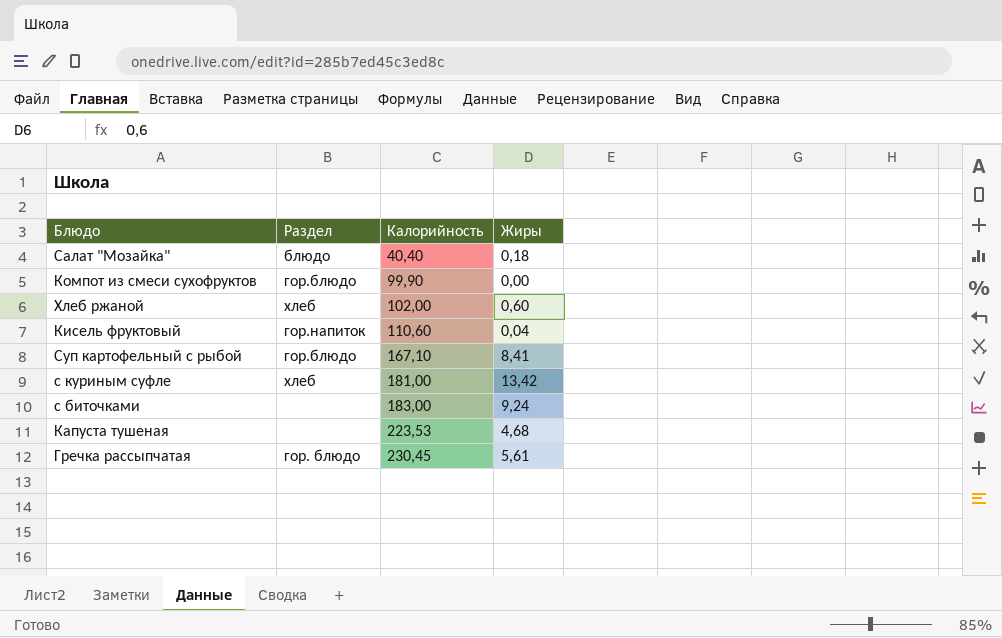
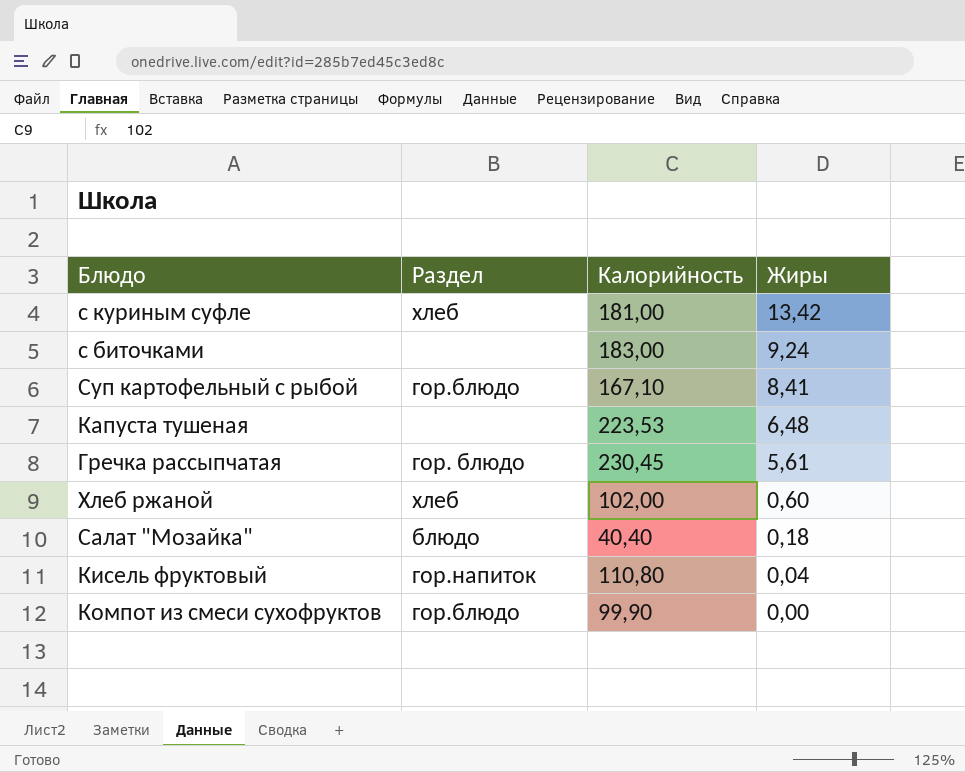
row order: Калорийность ascending -> Жиры descending
Капуста тушеная | Жиры: 4,68 -> 6,48
Кисель фруктовый | Калорийность: 110,60 -> 110,80

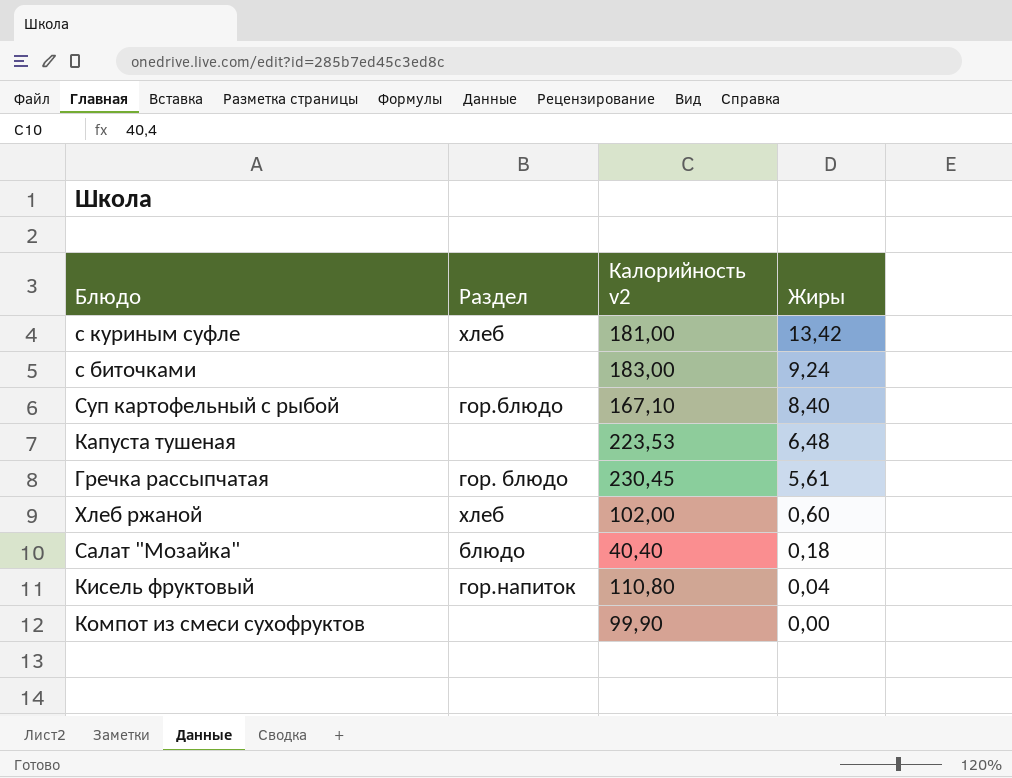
column name: Калорийность -> Калорийность v2
Суп картофельный с рыбой | Жиры: 8,41 -> 8,40
Компот из смеси сухофруктов | Раздел: гор.блюдо -> none

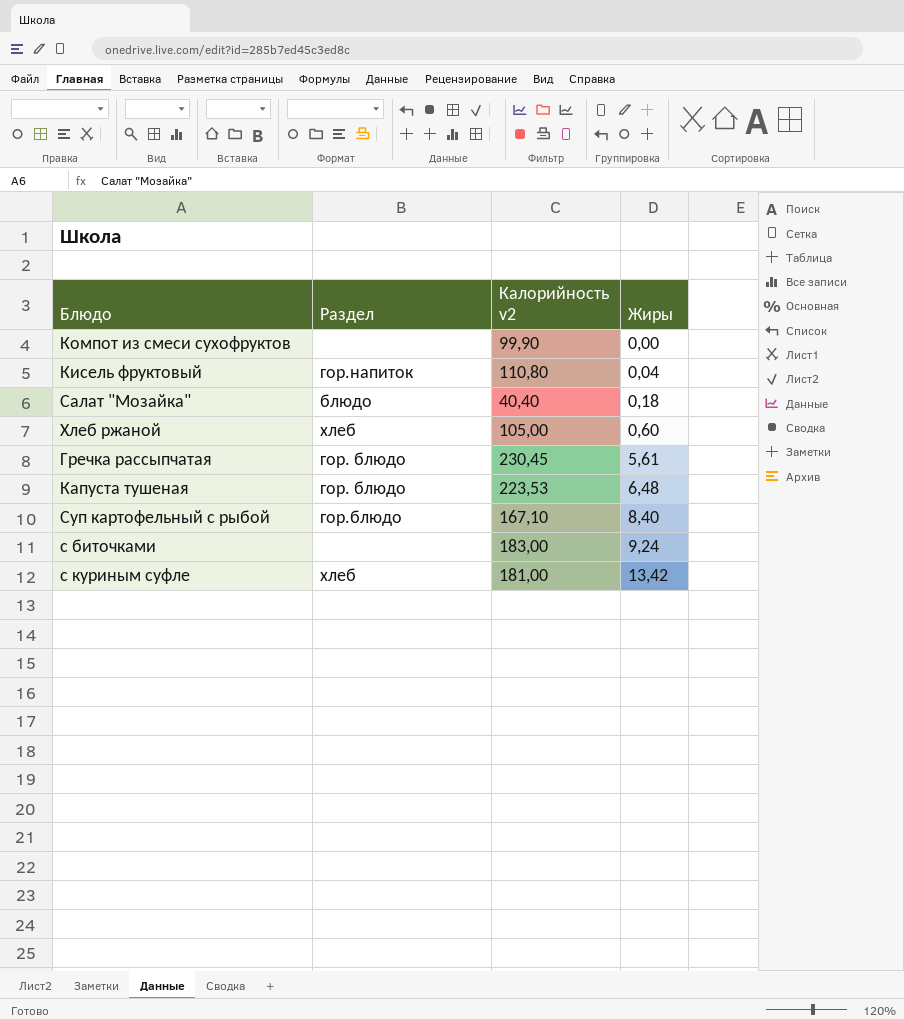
row order: Жиры descending -> Жиры ascending
Хлеб ржаной | Калорийность v2: 102,00 -> 105,00
Капуста тушеная | Раздел: none -> гор. блюдо

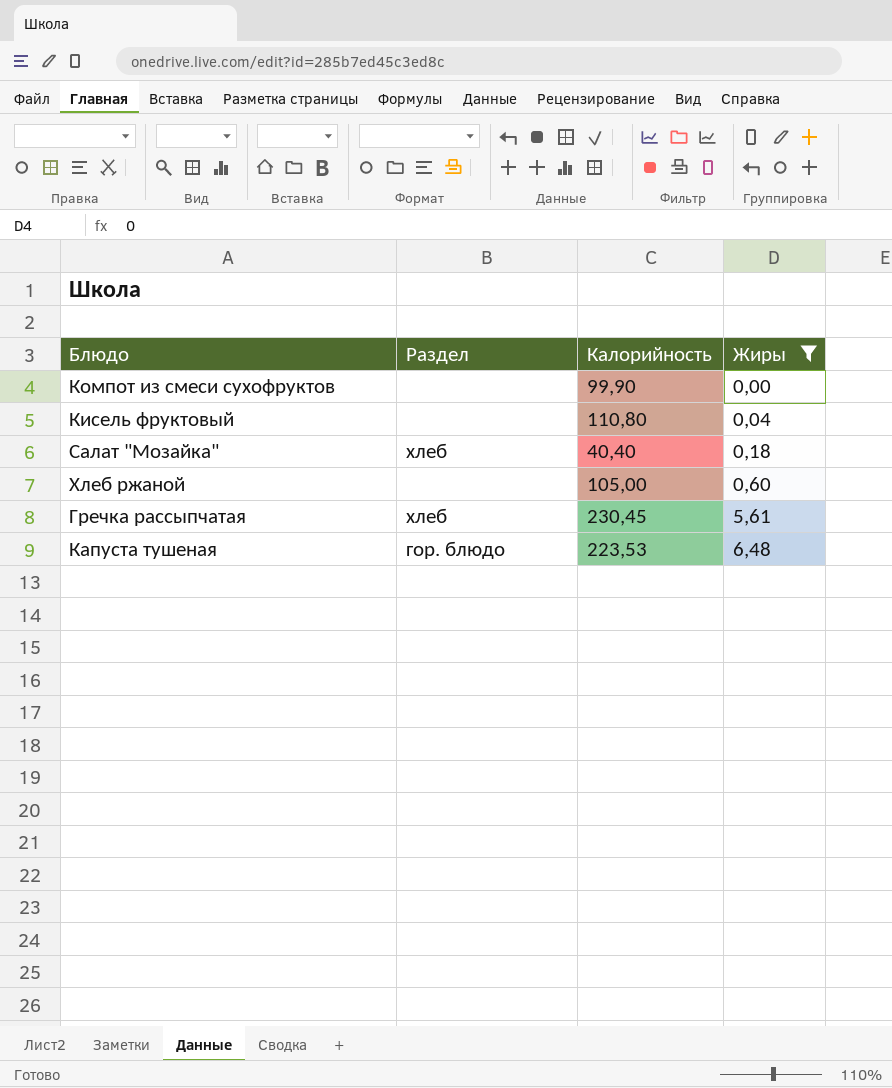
filter: none -> Жиры <= 6,48
column name: Калорийность v2 -> Калорийность
Кисель фруктовый | Раздел: гор.напиток -> none
Салат "Мозайка" | Раздел: блюдо -> хлеб
Хлеб ржаной | Раздел: хлеб -> none
Гречка рассыпчатая | Раздел: гор. блюдо -> хлеб

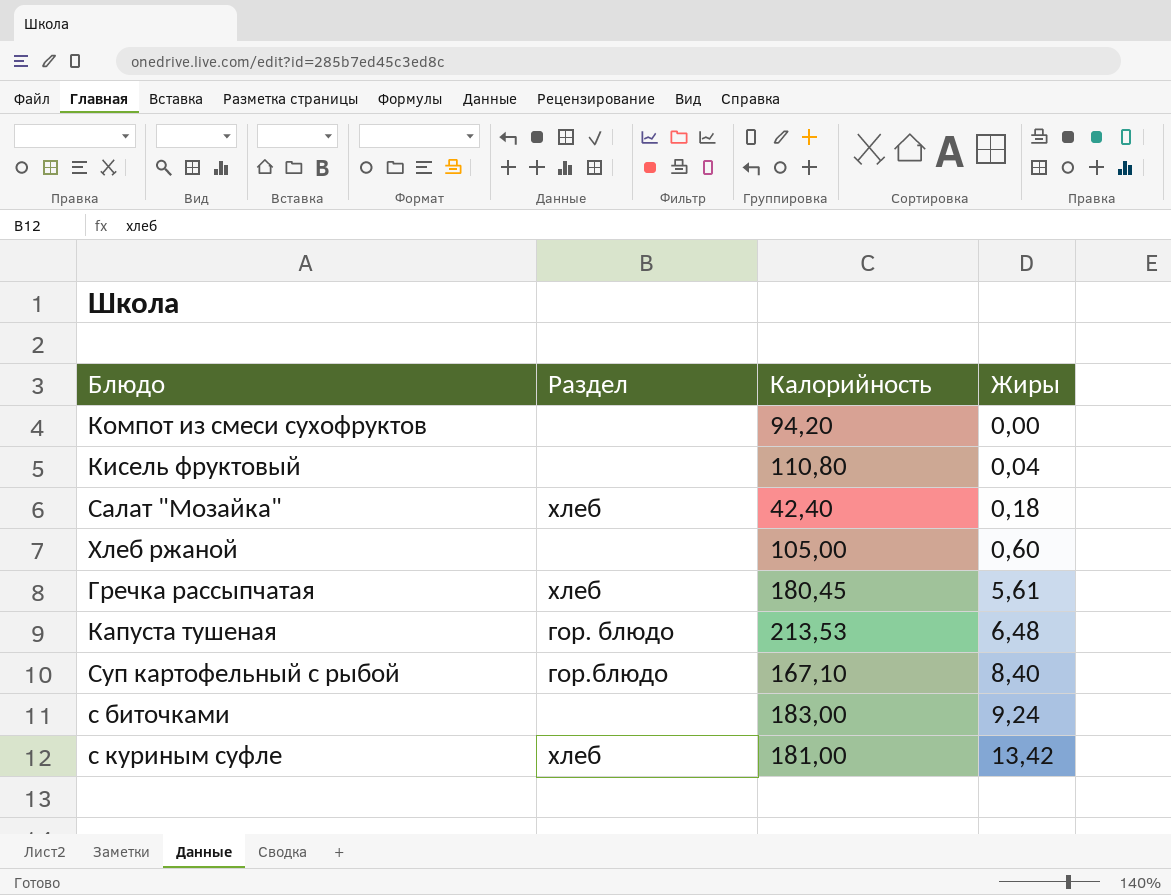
filter: Жиры <= 6,48 -> none
Компот из смеси сухофруктов | Калорийность: 99,90 -> 94,20
Салат "Мозайка" | Калорийность: 40,40 -> 42,40
Гречка рассыпчатая | Калорийность: 230,45 -> 180,45
Капуста тушеная | Калорийность: 223,53 -> 213,53

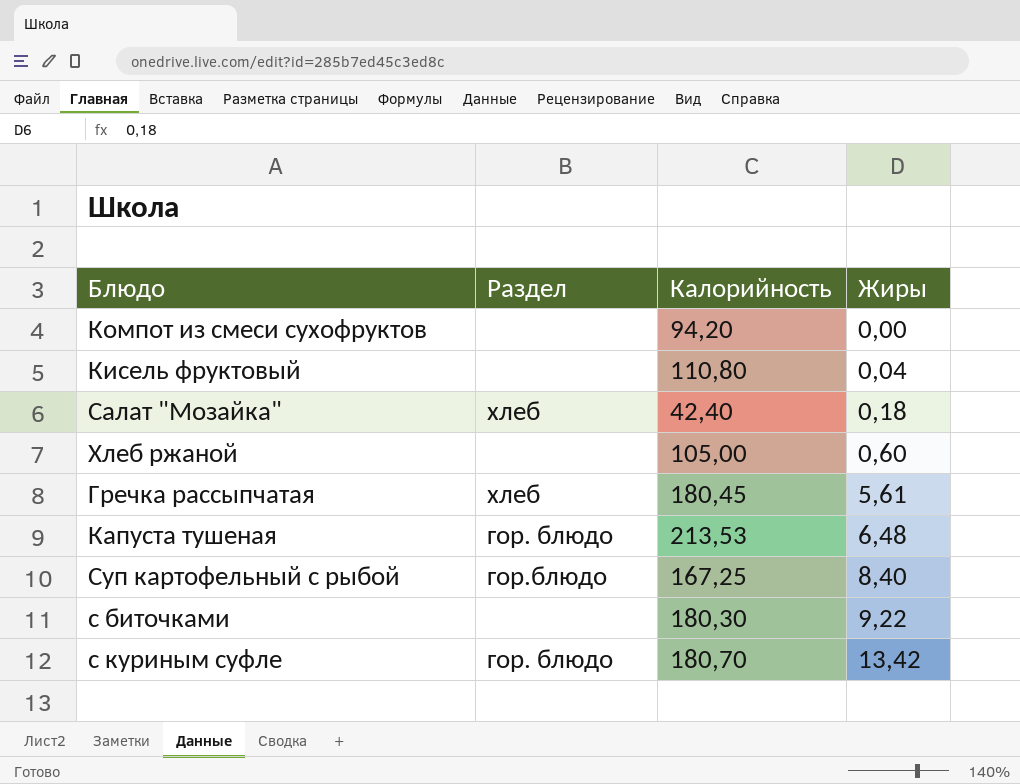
Суп картофельный с рыбой | Калорийность: 167,10 -> 167,25
с биточками | Калорийность: 183,00 -> 180,30
с биточками | Жиры: 9,24 -> 9,22
с куриным суфле | Раздел: хлеб -> гор. блюдо
с куриным суфле | Калорийность: 181,00 -> 180,70

